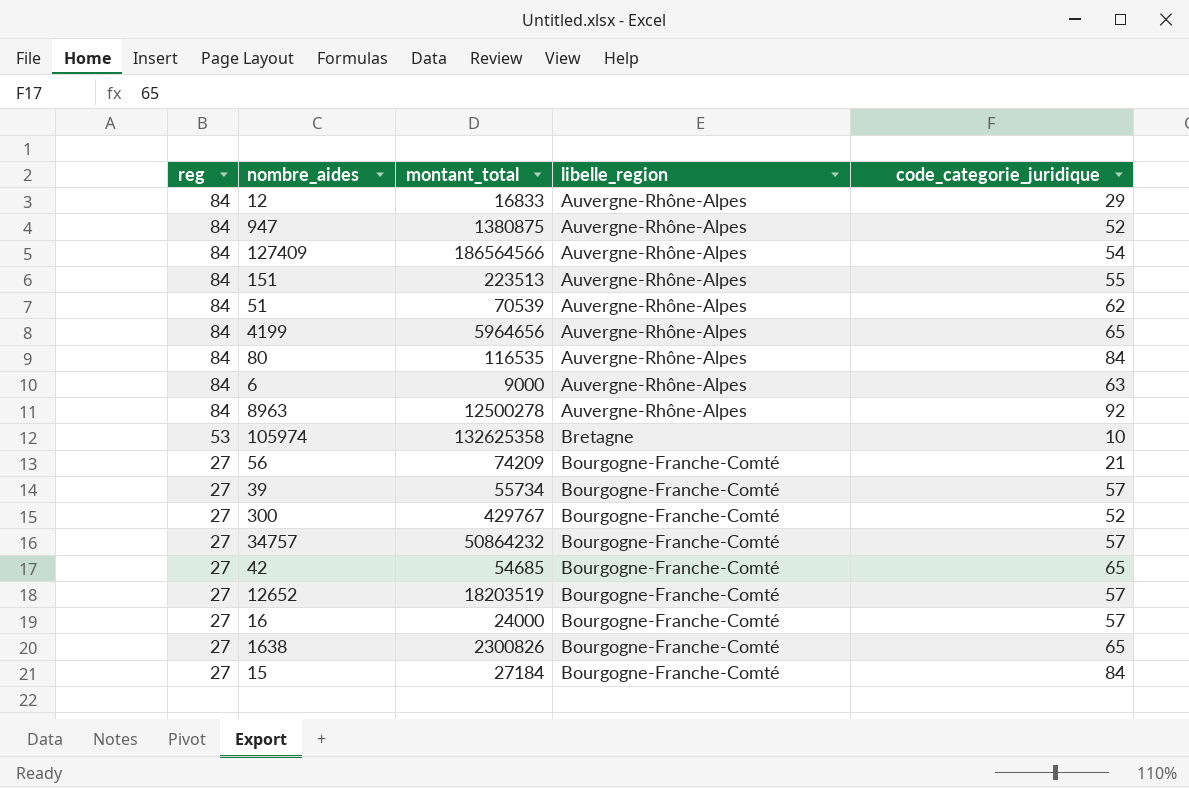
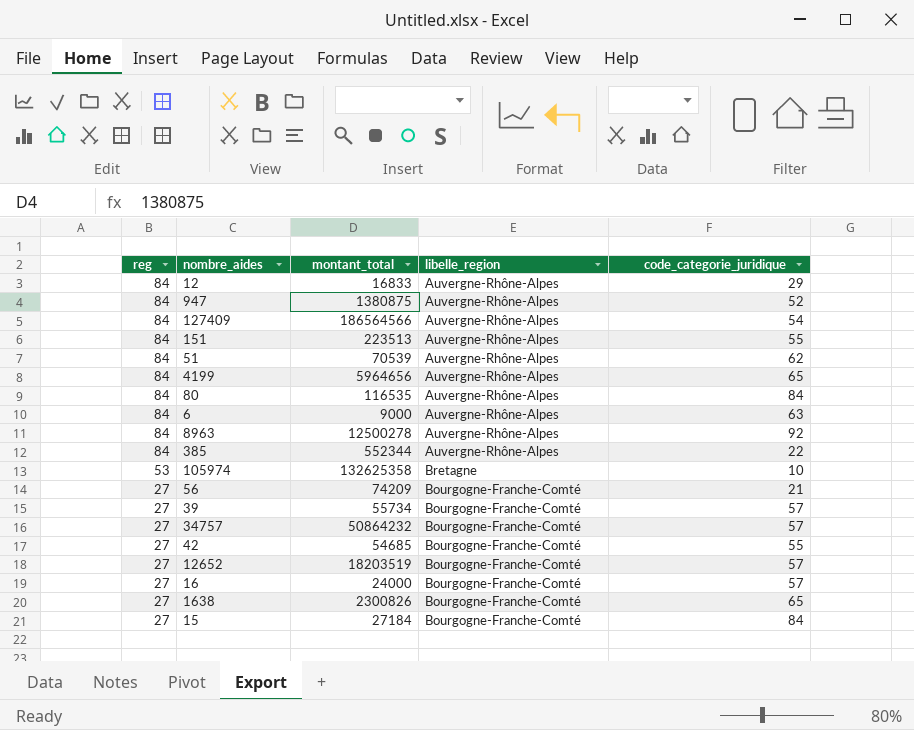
row 300: 27 | 429767 | Bourgogne-Franche-Comté | 52 -> none
row 385: none -> 84 | 552344 | Auvergne-Rhône-Alpes | 22
42 | code_categorie_juridique: 65 -> 55

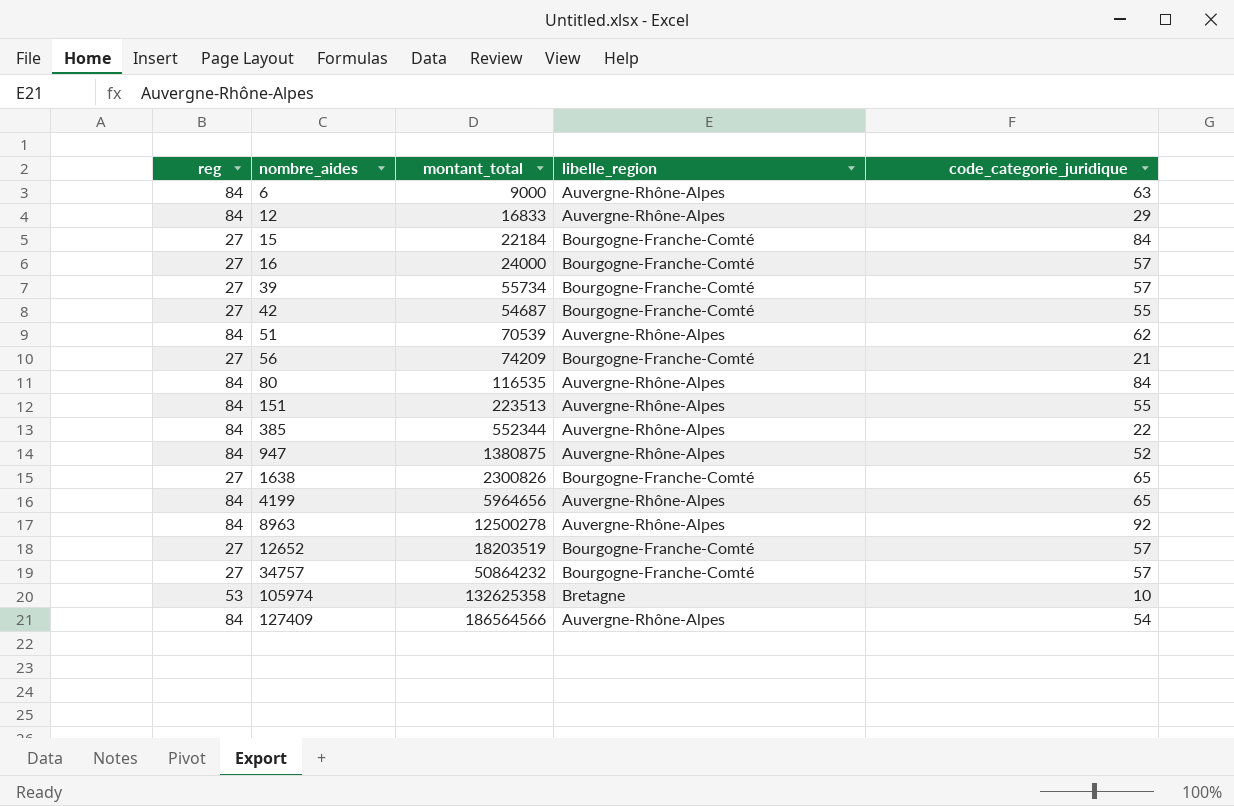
row order: reg descending -> nombre_aides ascending
15 | montant_total: 27184 -> 22184
42 | montant_total: 54685 -> 54687

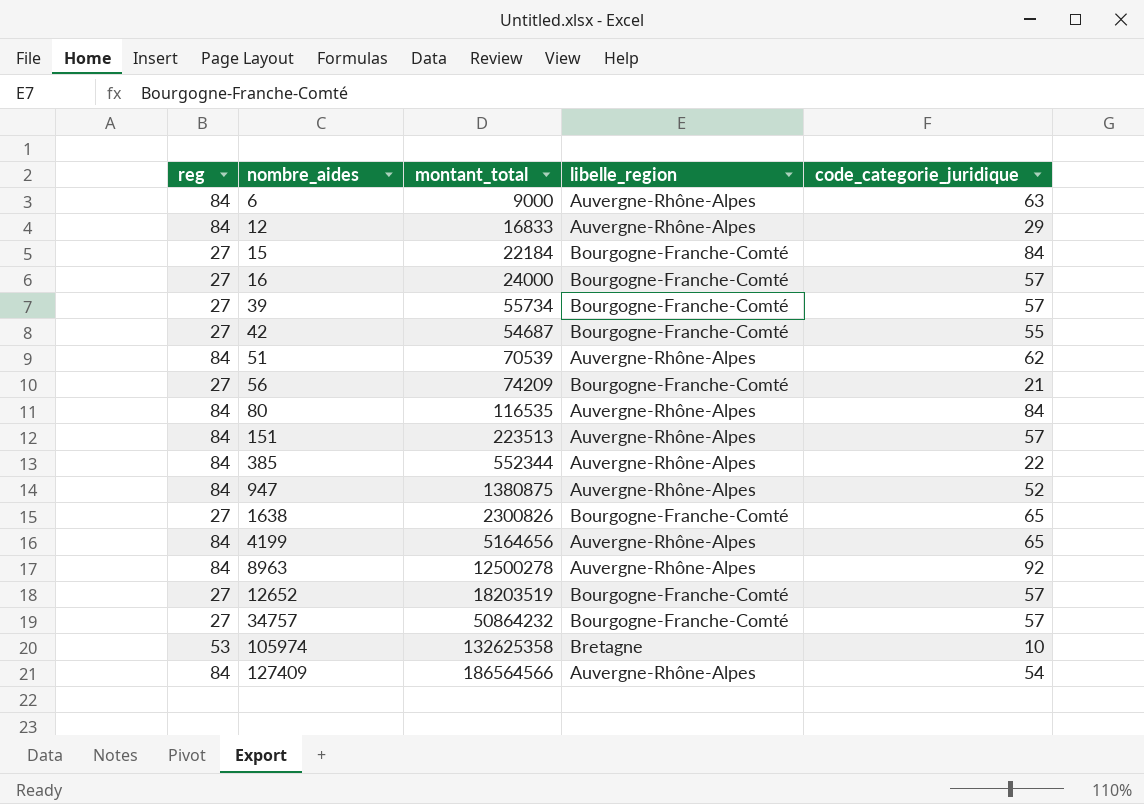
151 | code_categorie_juridique: 55 -> 57
4199 | montant_total: 5964656 -> 5164656

